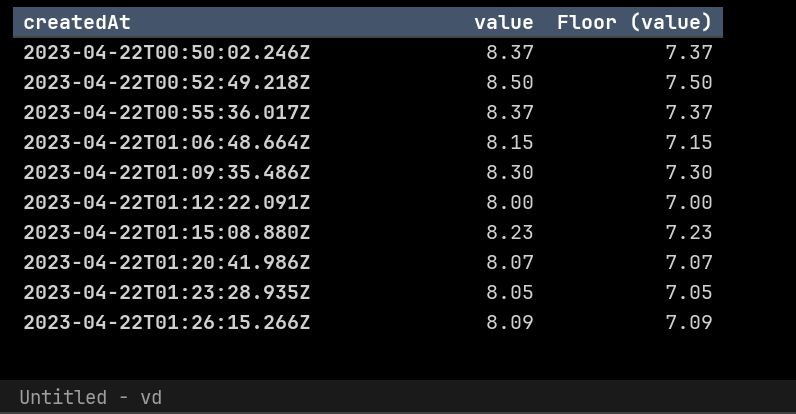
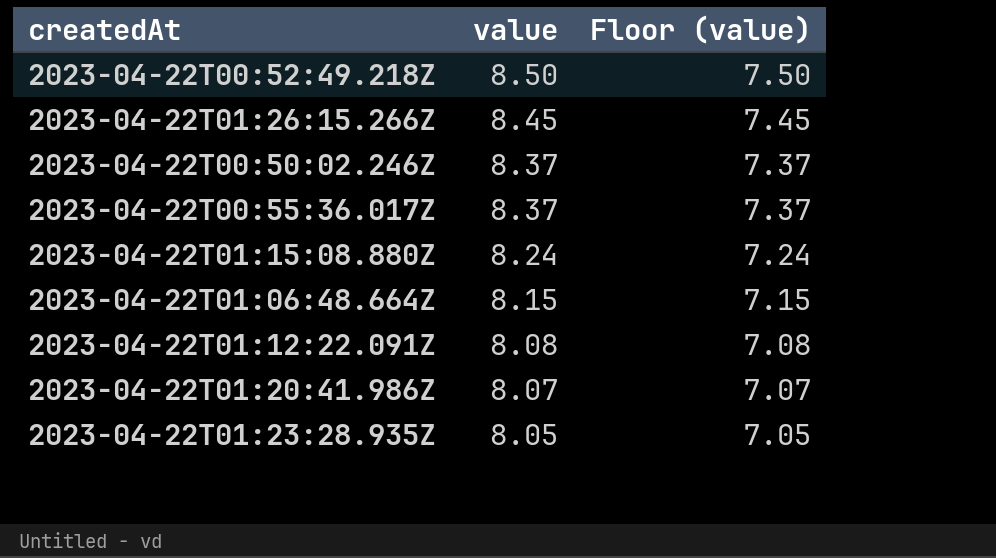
row order: createdAt ascending -> value descending
row 2023-04-22T01:09:35.486Z: 8.30 | 7.30 -> none
2023-04-22T01:26:15.266Z | value: 8.09 -> 8.45
2023-04-22T01:26:15.266Z | Floor (value): 7.09 -> 7.45
2023-04-22T01:15:08.880Z | value: 8.23 -> 8.24
2023-04-22T01:15:08.880Z | Floor (value): 7.23 -> 7.24
2023-04-22T01:12:22.091Z | value: 8.00 -> 8.08
2023-04-22T01:12:22.091Z | Floor (value): 7.00 -> 7.08

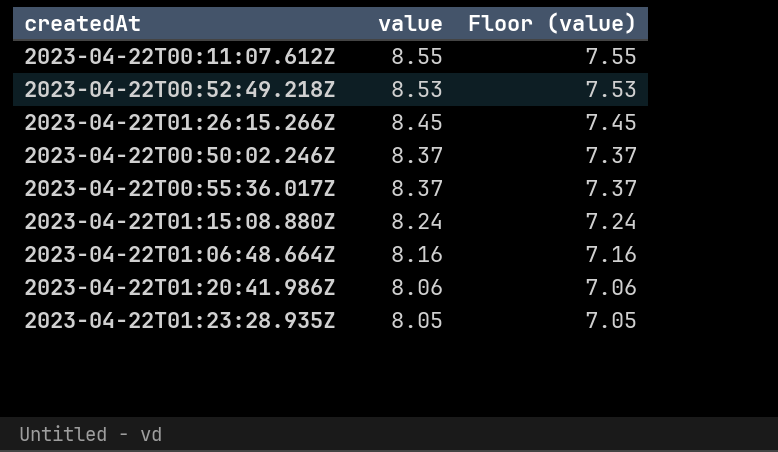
row 2023-04-22T01:12:22.091Z: 8.08 | 7.08 -> none
row 2023-04-22T00:11:07.612Z: none -> 8.55 | 7.55
2023-04-22T00:52:49.218Z | value: 8.50 -> 8.53
2023-04-22T00:52:49.218Z | Floor (value): 7.50 -> 7.53
2023-04-22T01:06:48.664Z | value: 8.15 -> 8.16
2023-04-22T01:06:48.664Z | Floor (value): 7.15 -> 7.16
2023-04-22T01:20:41.986Z | value: 8.07 -> 8.06
2023-04-22T01:20:41.986Z | Floor (value): 7.07 -> 7.06

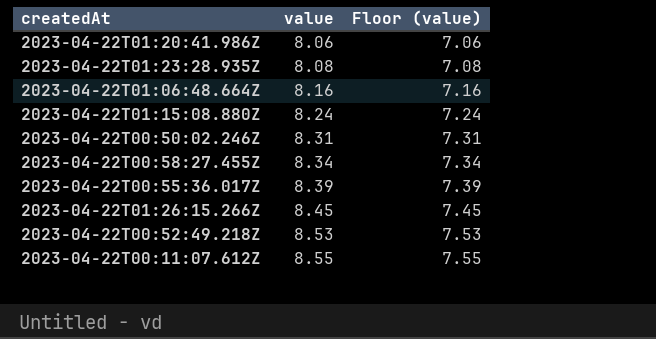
row order: value descending -> value ascending
2023-04-22T01:23:28.935Z | value: 8.05 -> 8.08
2023-04-22T01:23:28.935Z | Floor (value): 7.05 -> 7.08
2023-04-22T00:50:02.246Z | value: 8.37 -> 8.31
2023-04-22T00:50:02.246Z | Floor (value): 7.37 -> 7.31
row 2023-04-22T00:58:27.455Z: none -> 8.34 | 7.34
2023-04-22T00:55:36.017Z | value: 8.37 -> 8.39
2023-04-22T00:55:36.017Z | Floor (value): 7.37 -> 7.39

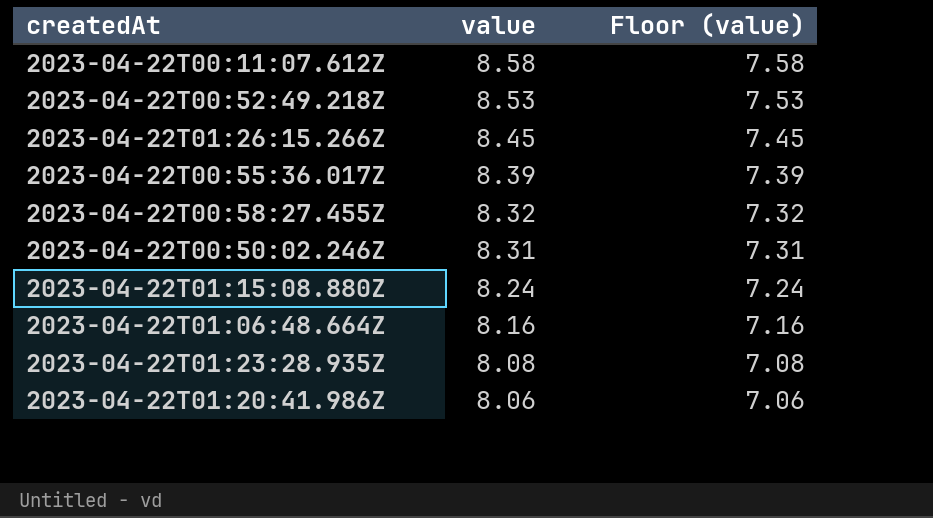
row order: value ascending -> value descending
2023-04-22T00:11:07.612Z | value: 8.55 -> 8.58
2023-04-22T00:11:07.612Z | Floor (value): 7.55 -> 7.58
2023-04-22T00:58:27.455Z | value: 8.34 -> 8.32
2023-04-22T00:58:27.455Z | Floor (value): 7.34 -> 7.32

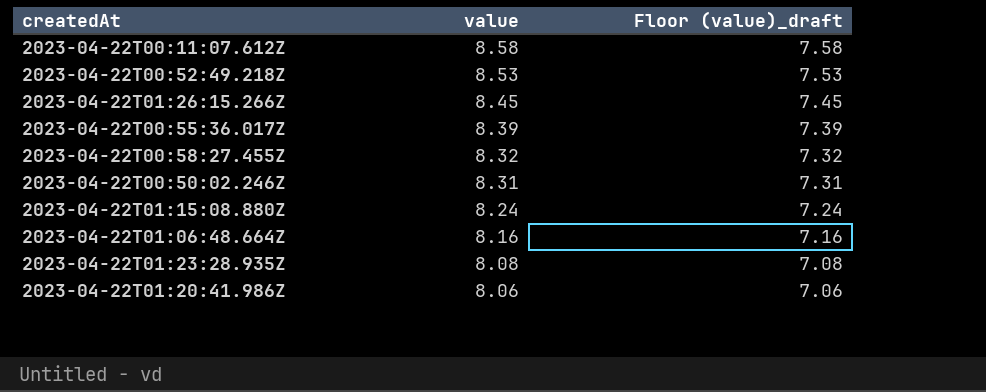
column name: Floor (value) -> Floor (value)_draft

